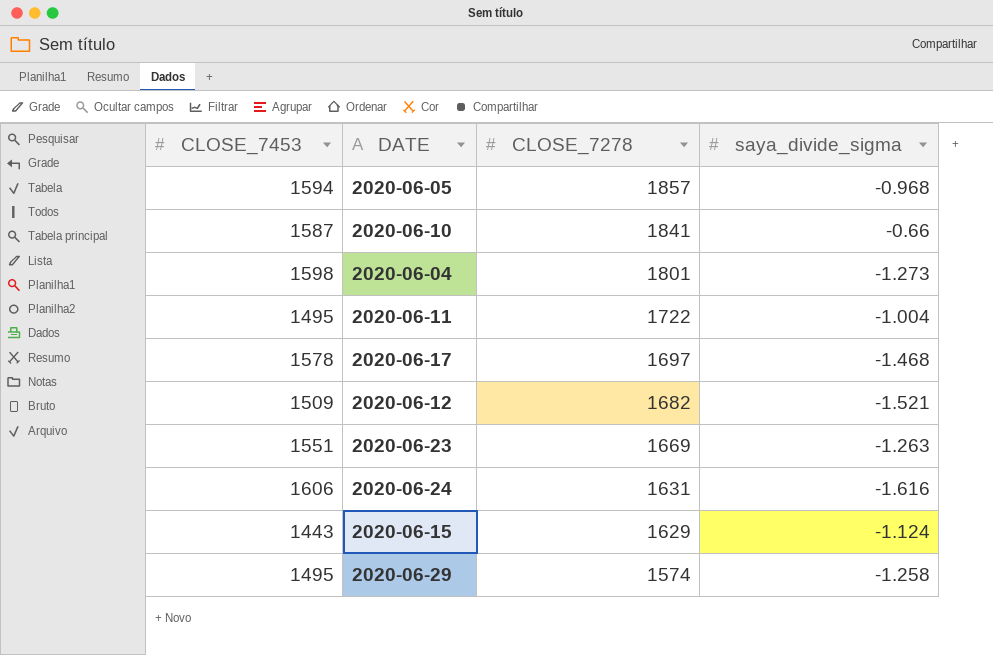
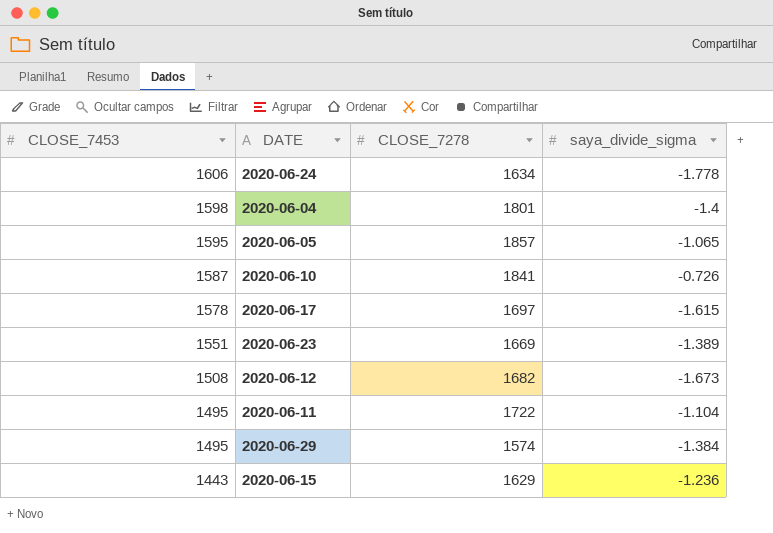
row order: CLOSE_7278 descending -> CLOSE_7453 descending
2020-06-24 | CLOSE_7278: 1631 -> 1634
2020-06-24 | saya_divide_sigma: -1.616 -> -1.778
2020-06-04 | saya_divide_sigma: -1.273 -> -1.4
2020-06-05 | CLOSE_7453: 1594 -> 1595
2020-06-05 | saya_divide_sigma: -0.968 -> -1.065
2020-06-10 | saya_divide_sigma: -0.66 -> -0.726
2020-06-17 | saya_divide_sigma: -1.468 -> -1.615
2020-06-23 | saya_divide_sigma: -1.263 -> -1.389
2020-06-12 | CLOSE_7453: 1509 -> 1508
2020-06-12 | saya_divide_sigma: -1.521 -> -1.673
2020-06-11 | saya_divide_sigma: -1.004 -> -1.104
2020-06-29 | saya_divide_sigma: -1.258 -> -1.384
2020-06-15 | saya_divide_sigma: -1.124 -> -1.236

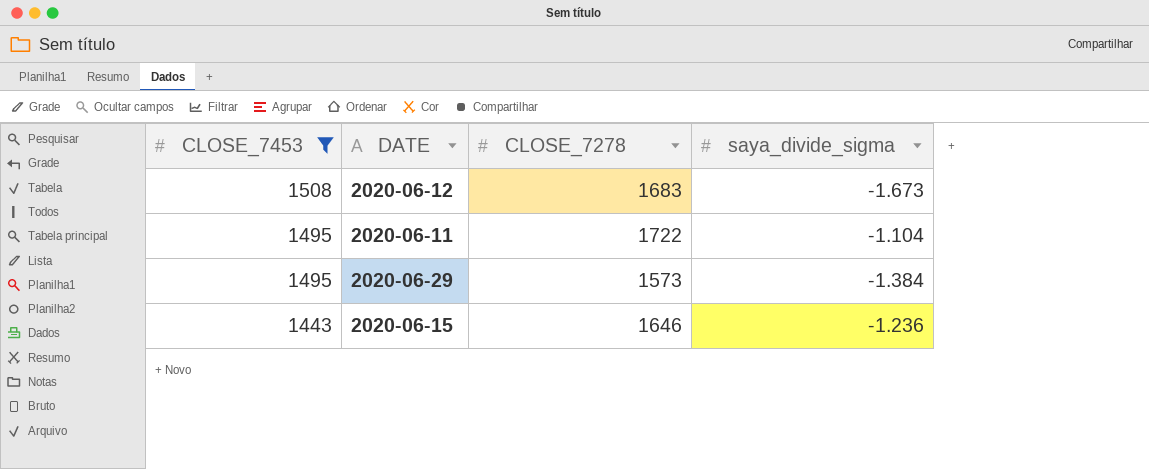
filter: none -> CLOSE_7453 <= 1508
2020-06-12 | CLOSE_7278: 1682 -> 1683
2020-06-29 | CLOSE_7278: 1574 -> 1573
2020-06-15 | CLOSE_7278: 1629 -> 1646

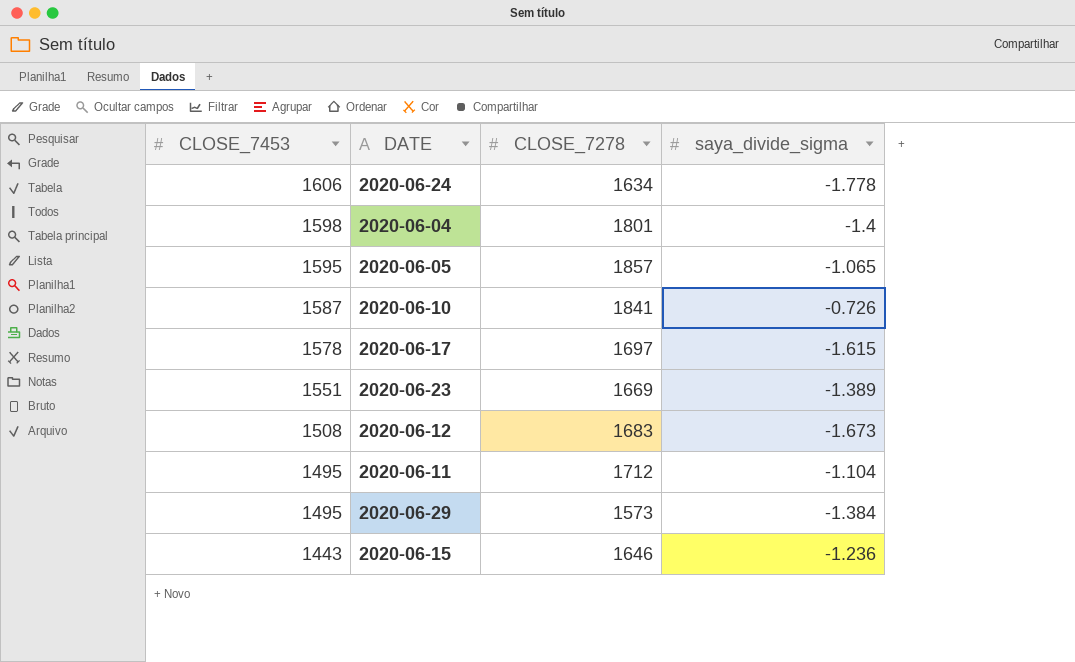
filter: CLOSE_7453 <= 1508 -> none
2020-06-11 | CLOSE_7278: 1722 -> 1712

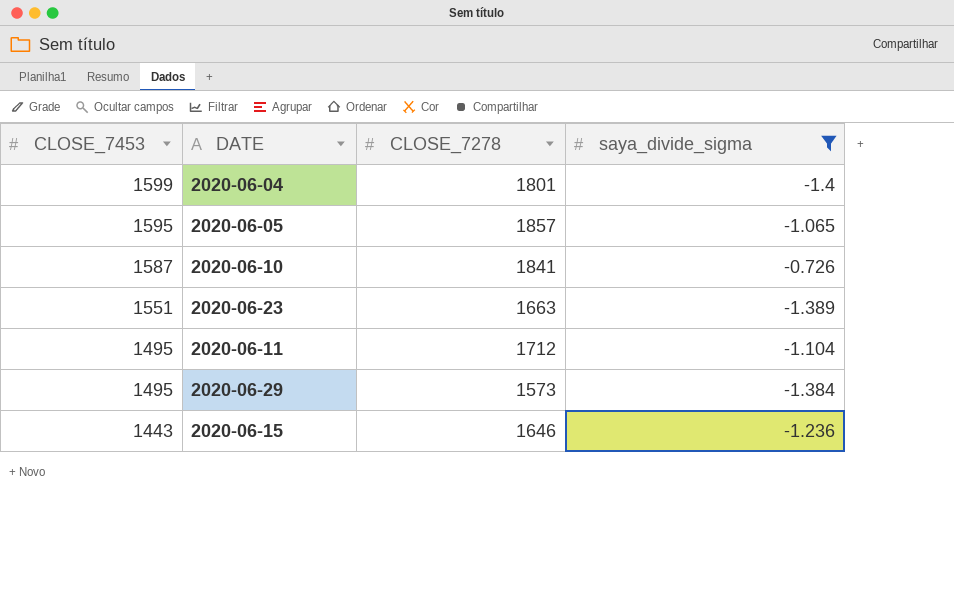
filter: none -> saya_divide_sigma >= -1.4
2020-06-04 | CLOSE_7453: 1598 -> 1599
2020-06-23 | CLOSE_7278: 1669 -> 1663

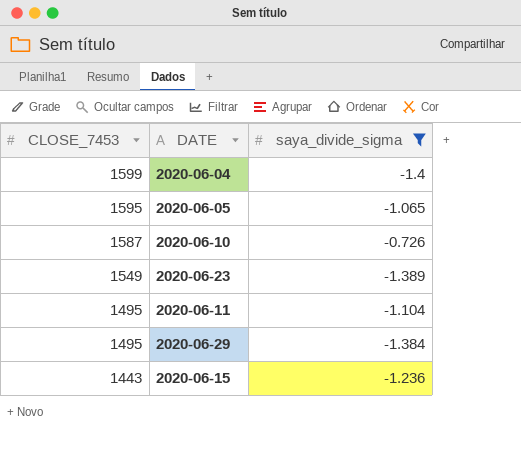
column CLOSE_7278 | position: 3 -> none
2020-06-23 | CLOSE_7453: 1551 -> 1549

